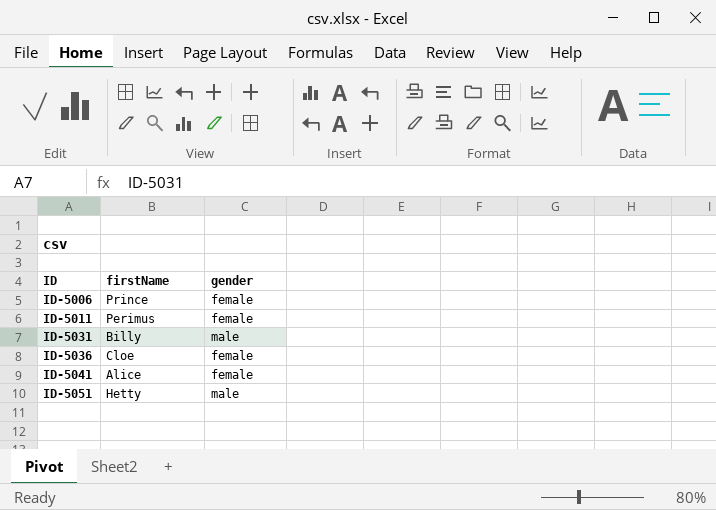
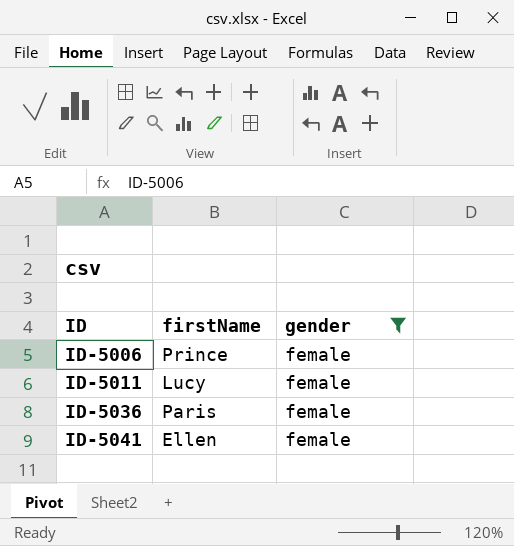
filter: none -> gender = female
ID-5011 | firstName: Perimus -> Lucy
ID-5036 | firstName: Cloe -> Paris
ID-5041 | firstName: Alice -> Ellen

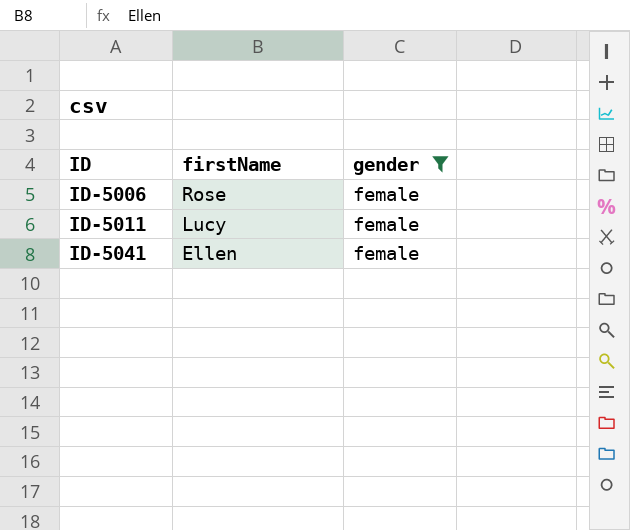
row ID-5036: Paris | female -> none
ID-5006 | firstName: Prince -> Rose

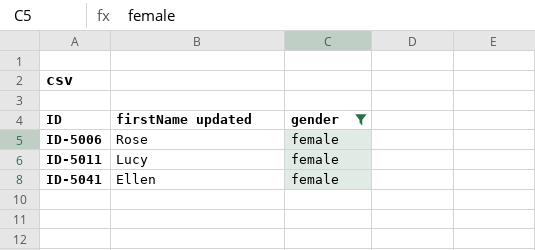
column name: firstName -> firstName updated

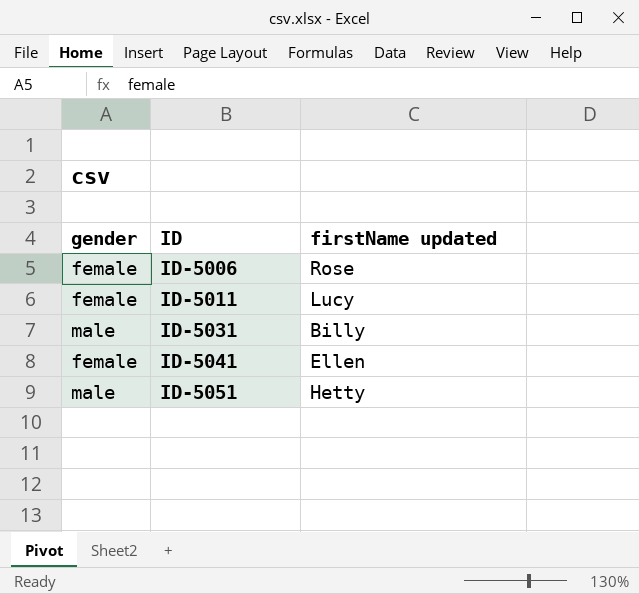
filter: gender = female -> none
column gender | position: 3 -> 1

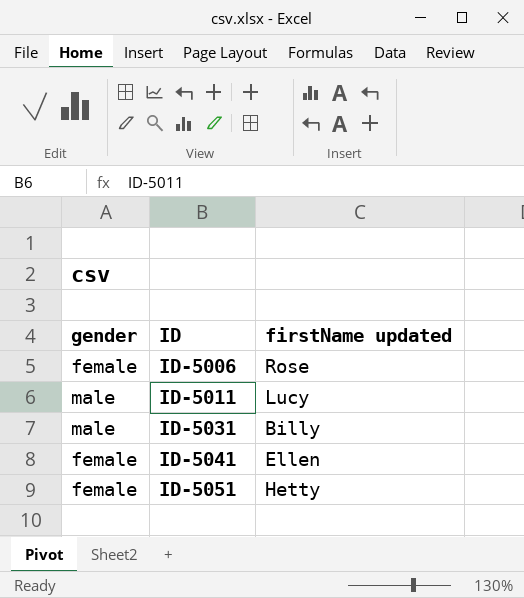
ID-5011 | gender: female -> male
ID-5051 | gender: male -> female

